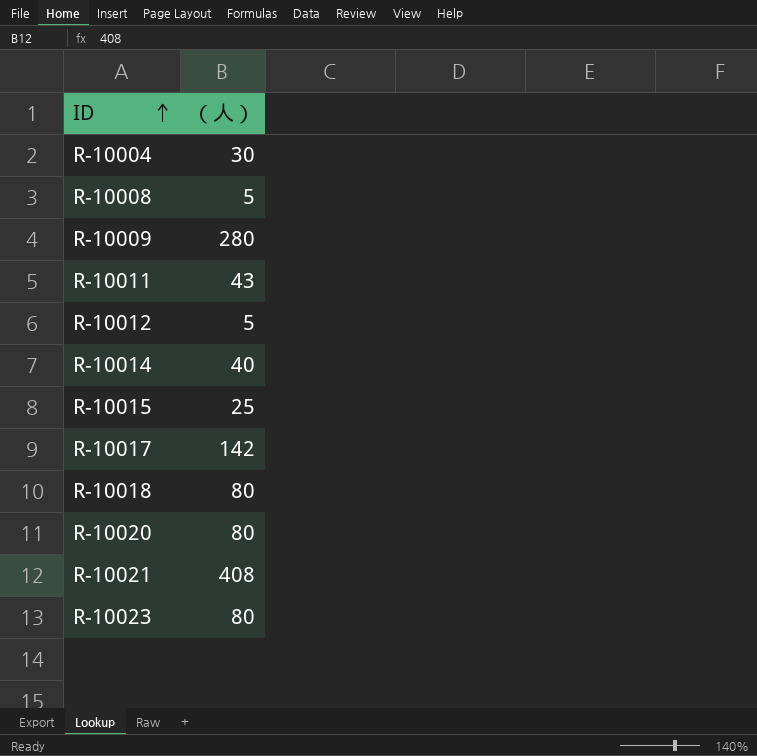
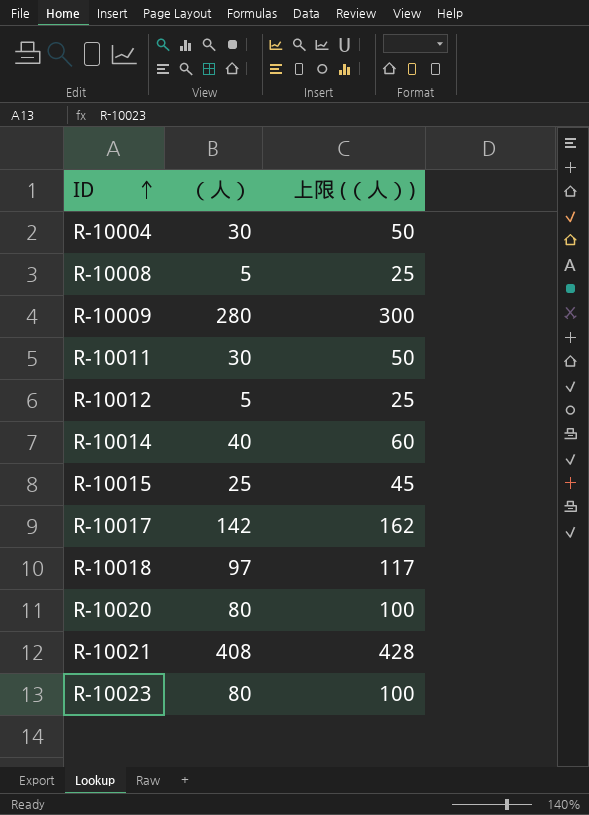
column 上限 (（人）) | formula: none -> [（人）] + 20
R-10011 | （人）: 43 -> 30
R-10018 | （人）: 80 -> 97

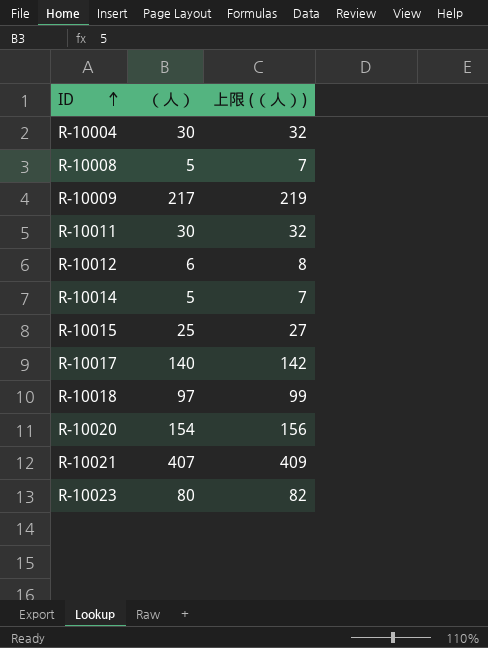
column 上限 (（人）) | formula: [（人）] + 20 -> [（人）] + 2
R-10009 | （人）: 280 -> 217
R-10012 | （人）: 5 -> 6
R-10014 | （人）: 40 -> 5
R-10017 | （人）: 142 -> 140
R-10020 | （人）: 80 -> 154
R-10021 | （人）: 408 -> 407

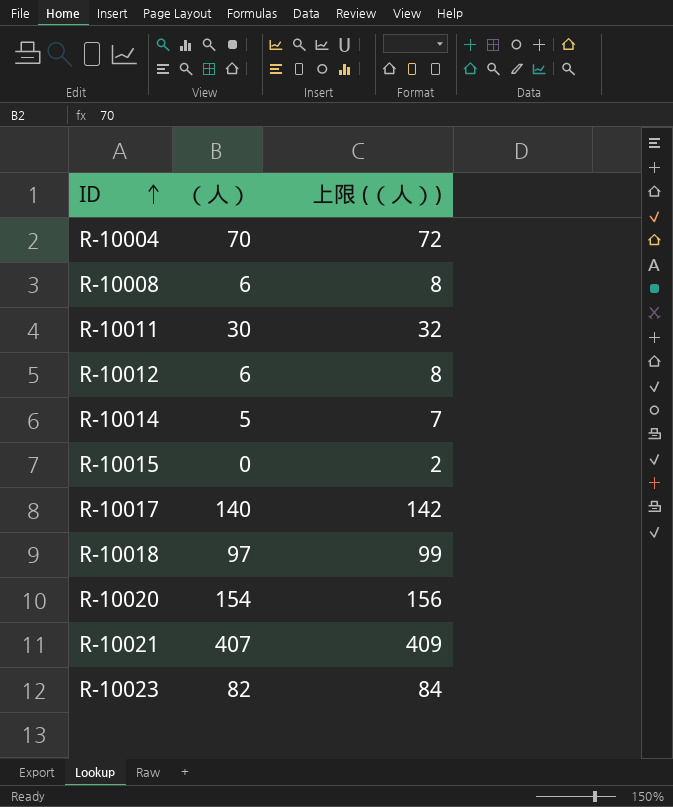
row R-10009: 217 | 219 -> none
R-10004 | （人）: 30 -> 70
R-10004 | 上限 (（人）): 32 -> 72
R-10008 | （人）: 5 -> 6
R-10008 | 上限 (（人）): 7 -> 8
R-10015 | （人）: 25 -> 0
R-10015 | 上限 (（人）): 27 -> 2
R-10023 | （人）: 80 -> 82
R-10023 | 上限 (（人）): 82 -> 84

